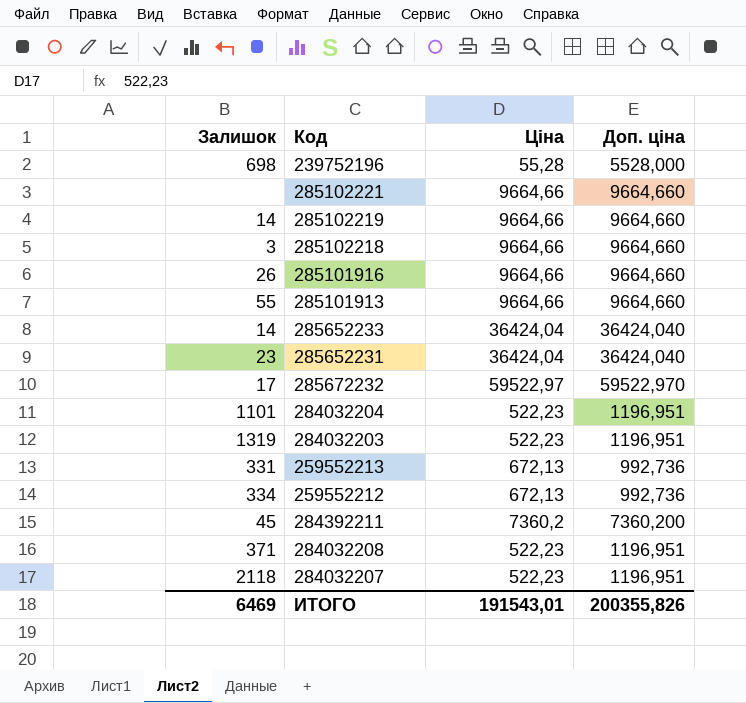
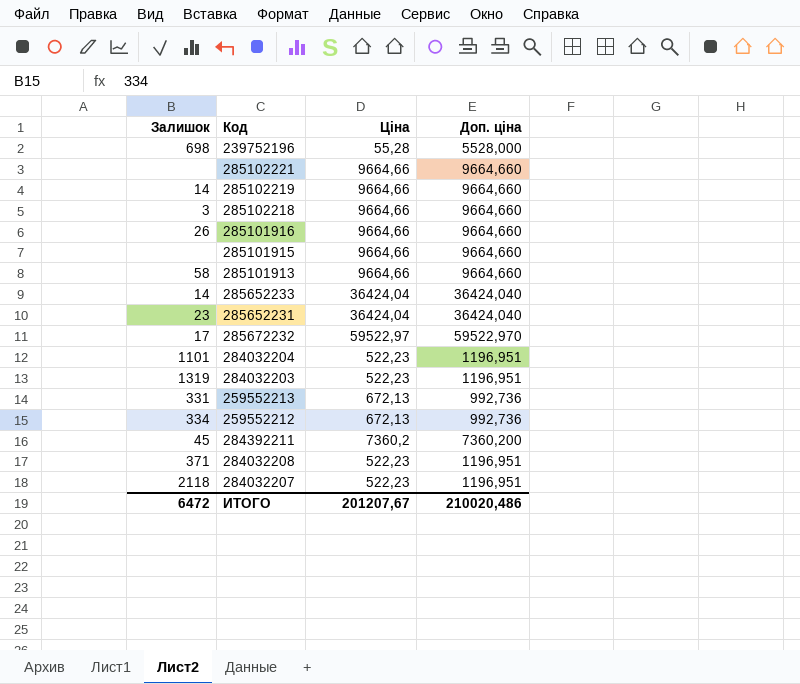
row 285101915: none -> none | 9664,66 | 9664,660
285101913 | Залишок: 55 -> 58
ИТОГО | Залишок: 6469 -> 6472
ИТОГО | Ціна: 191543,01 -> 201207,67
ИТОГО | Доп. ціна: 200355,826 -> 210020,486

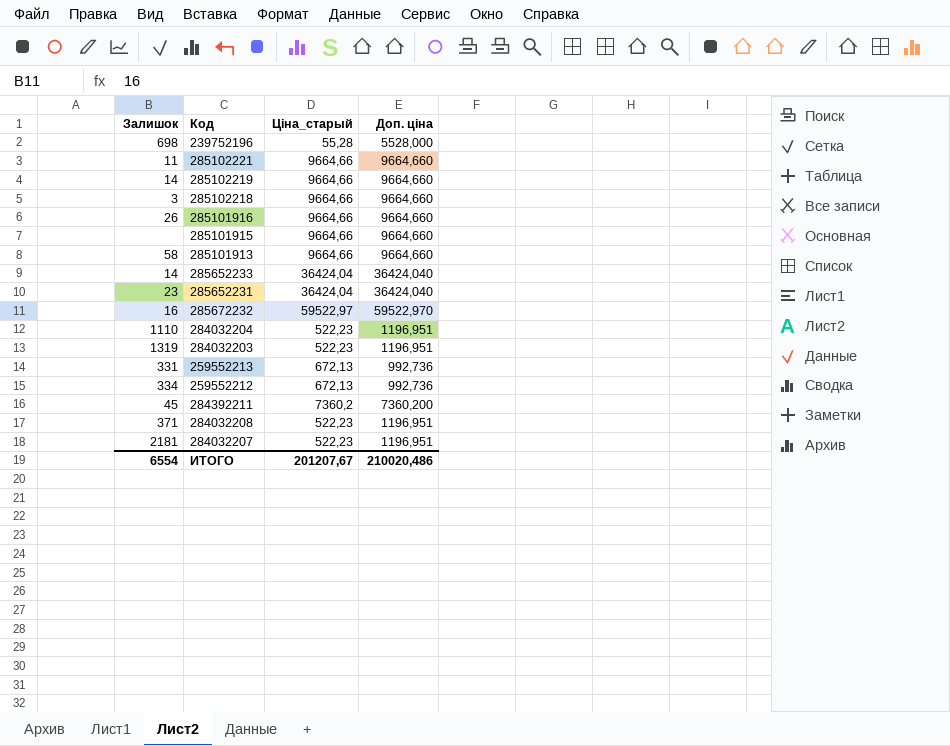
column name: Ціна -> Ціна_старый
285102221 | Залишок: none -> 11
285672232 | Залишок: 17 -> 16
284032204 | Залишок: 1101 -> 1110
284032207 | Залишок: 2118 -> 2181
ИТОГО | Залишок: 6472 -> 6554

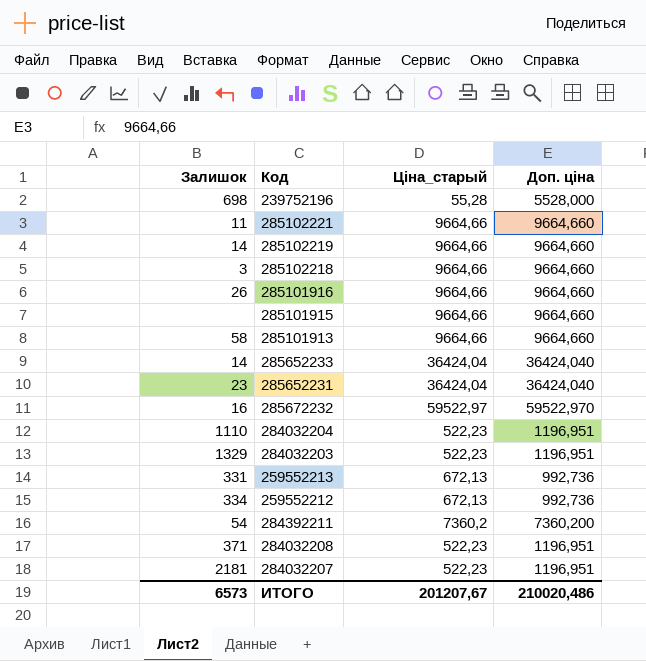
284032203 | Залишок: 1319 -> 1329
284392211 | Залишок: 45 -> 54
ИТОГО | Залишок: 6554 -> 6573

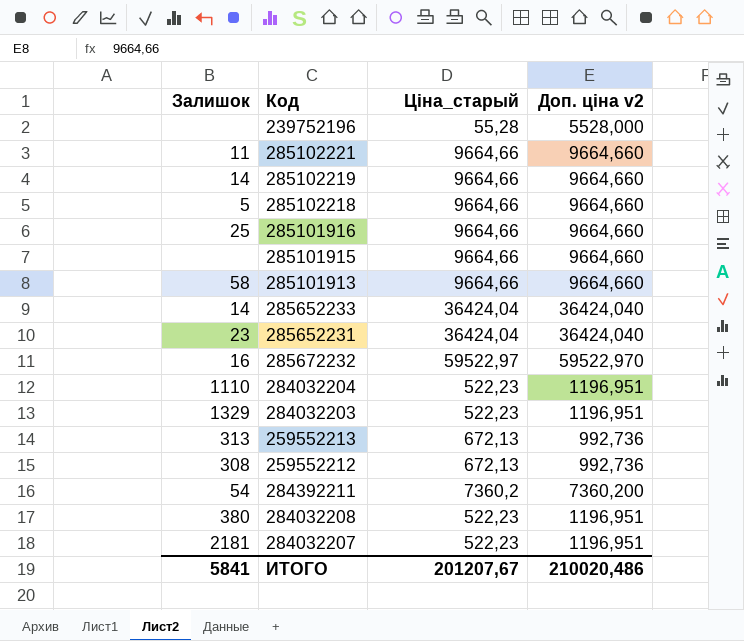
column name: Доп. ціна -> Доп. ціна v2
239752196 | Залишок: 698 -> none
285102218 | Залишок: 3 -> 5
285101916 | Залишок: 26 -> 25
259552213 | Залишок: 331 -> 313
259552212 | Залишок: 334 -> 308
284032208 | Залишок: 371 -> 380
ИТОГО | Залишок: 6573 -> 5841

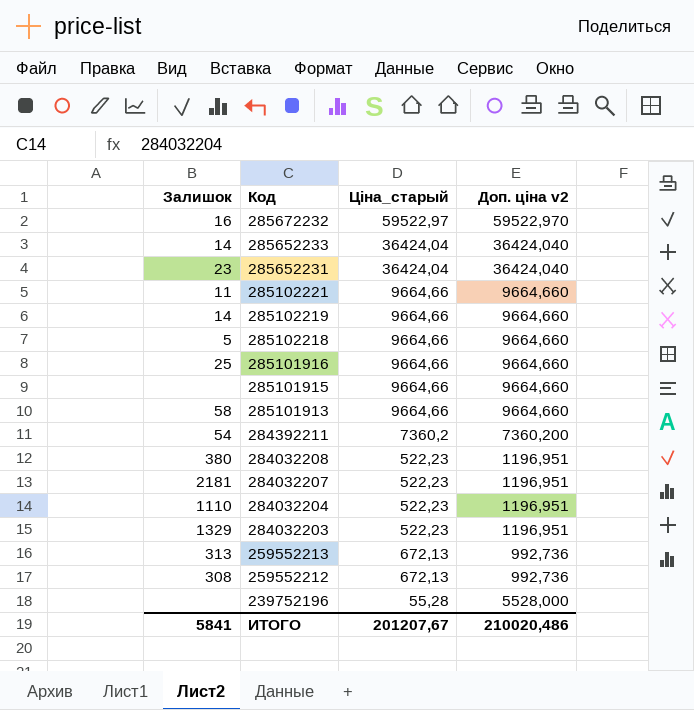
row order: none -> Код descending

